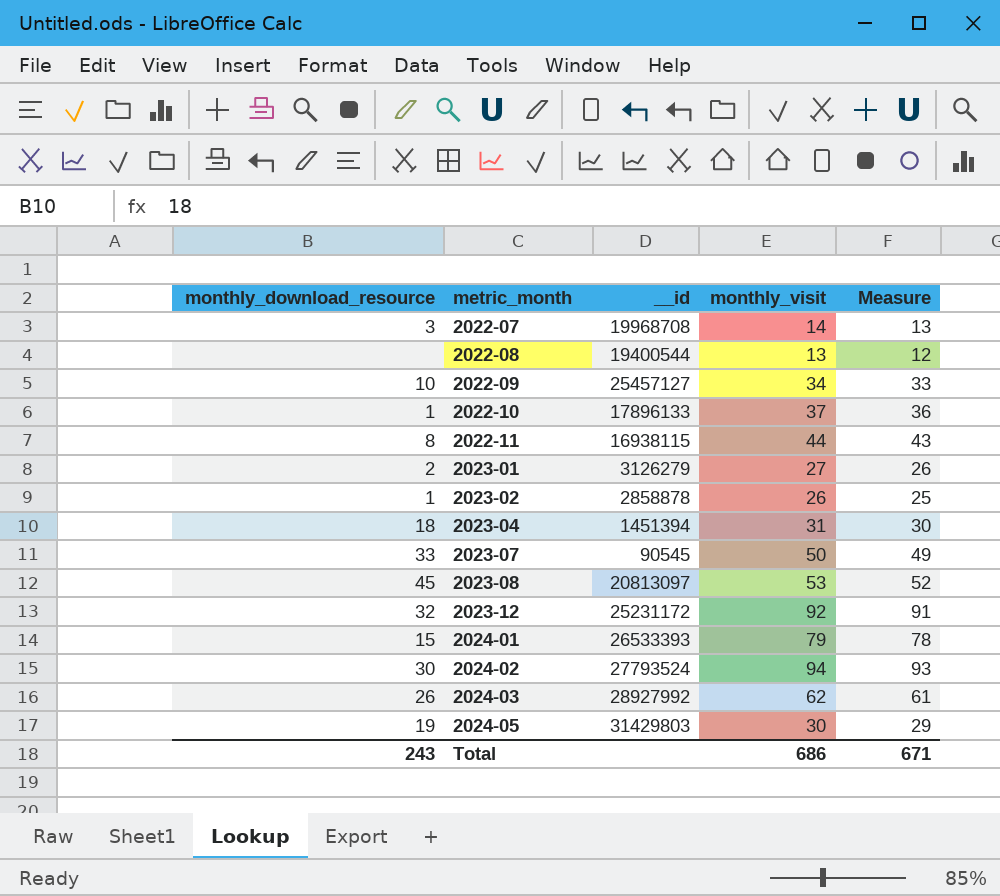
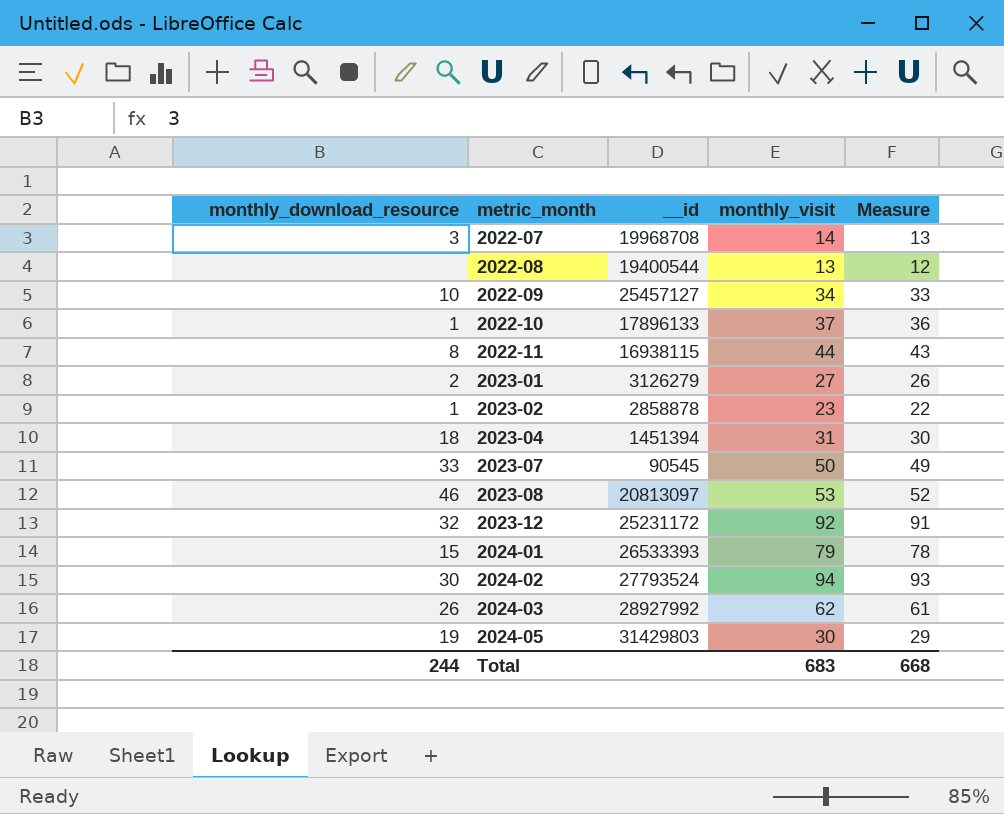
2023-02 | monthly_visit: 26 -> 23
2023-02 | Measure: 25 -> 22
2023-08 | monthly_download_resource: 45 -> 46
Total | monthly_download_resource: 243 -> 244
Total | monthly_visit: 686 -> 683
Total | Measure: 671 -> 668

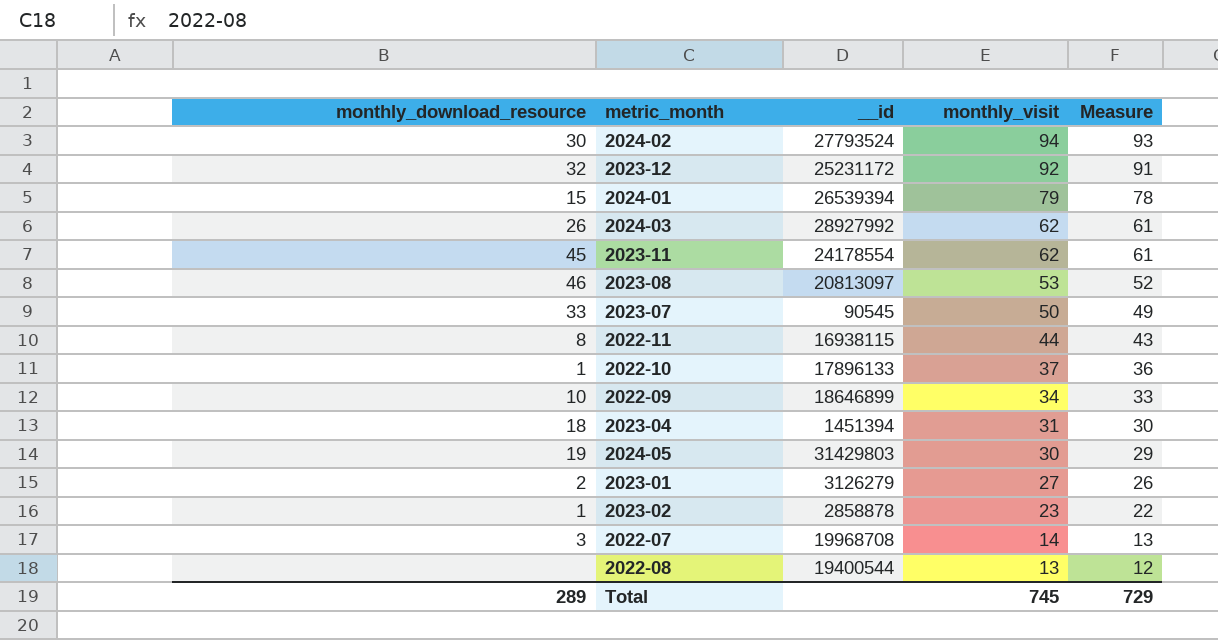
row order: metric_month ascending -> monthly_visit descending
2024-01 | __id: 26533393 -> 26539394
row 2023-11: none -> 45 | 24178554 | 62 | 61
2022-09 | __id: 25457127 -> 18646899
Total | monthly_download_resource: 244 -> 289
Total | monthly_visit: 683 -> 745
Total | Measure: 668 -> 729

